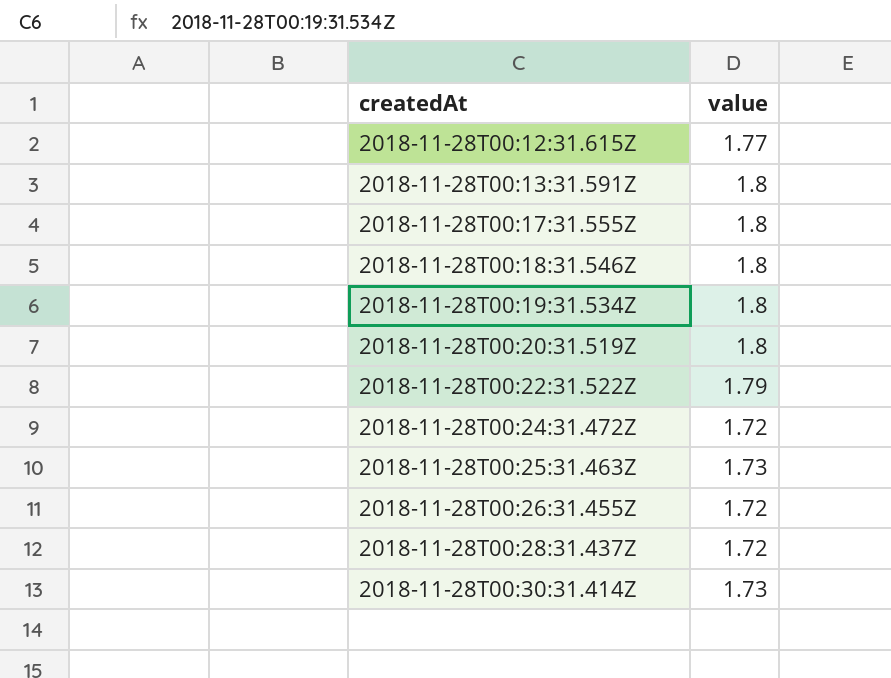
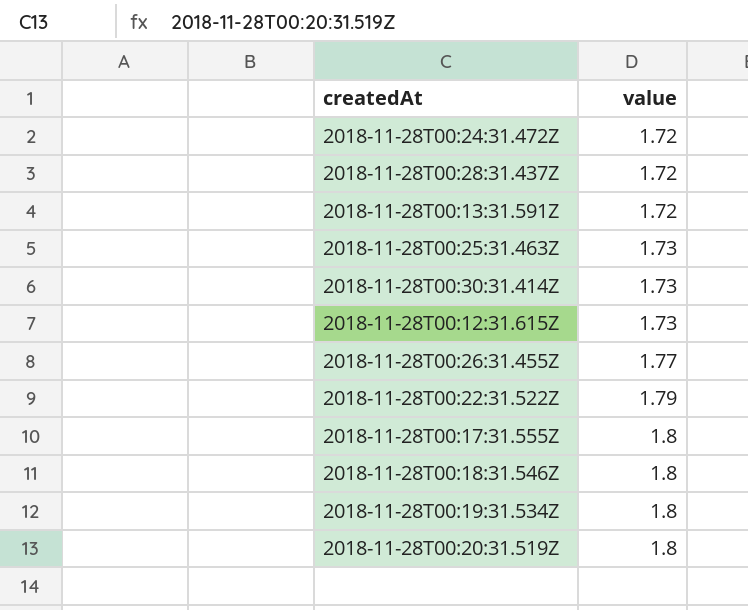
row order: createdAt ascending -> value ascending
2018-11-28T00:13:31.591Z | value: 1.8 -> 1.72
2018-11-28T00:12:31.615Z | value: 1.77 -> 1.73
2018-11-28T00:26:31.455Z | value: 1.72 -> 1.77

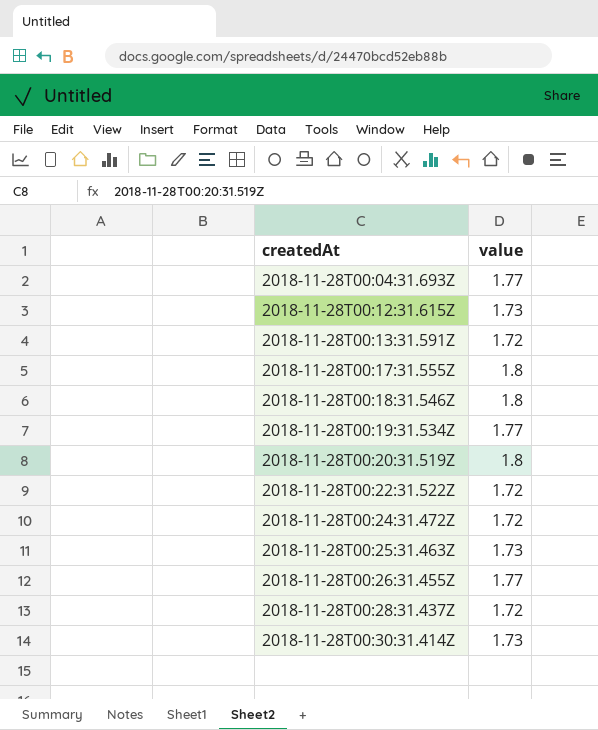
row order: value ascending -> createdAt ascending
row 2018-11-28T00:04:31.693Z: none -> 1.77
2018-11-28T00:19:31.534Z | value: 1.8 -> 1.77
2018-11-28T00:22:31.522Z | value: 1.79 -> 1.72

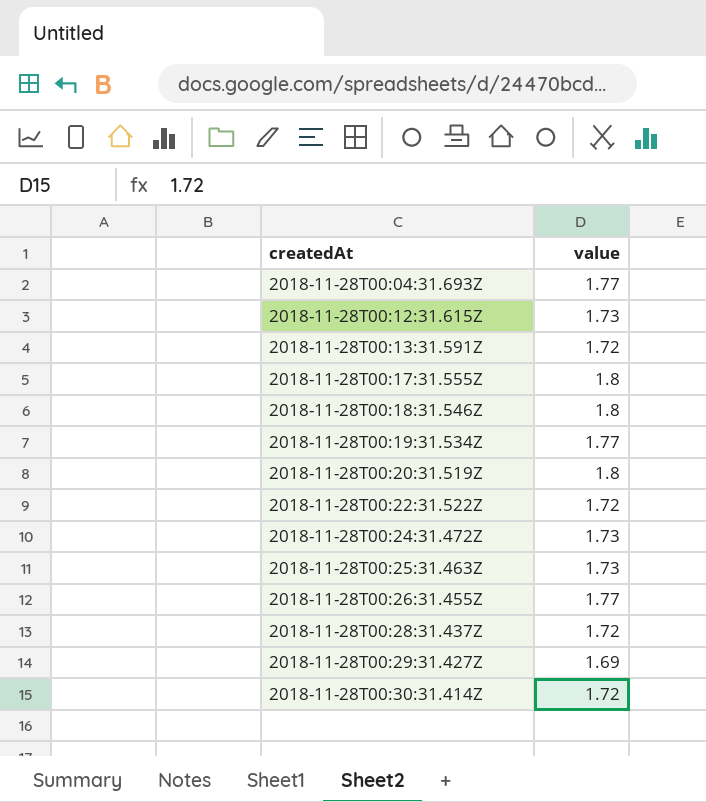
2018-11-28T00:24:31.472Z | value: 1.72 -> 1.73
row 2018-11-28T00:29:31.427Z: none -> 1.69
2018-11-28T00:30:31.414Z | value: 1.73 -> 1.72

